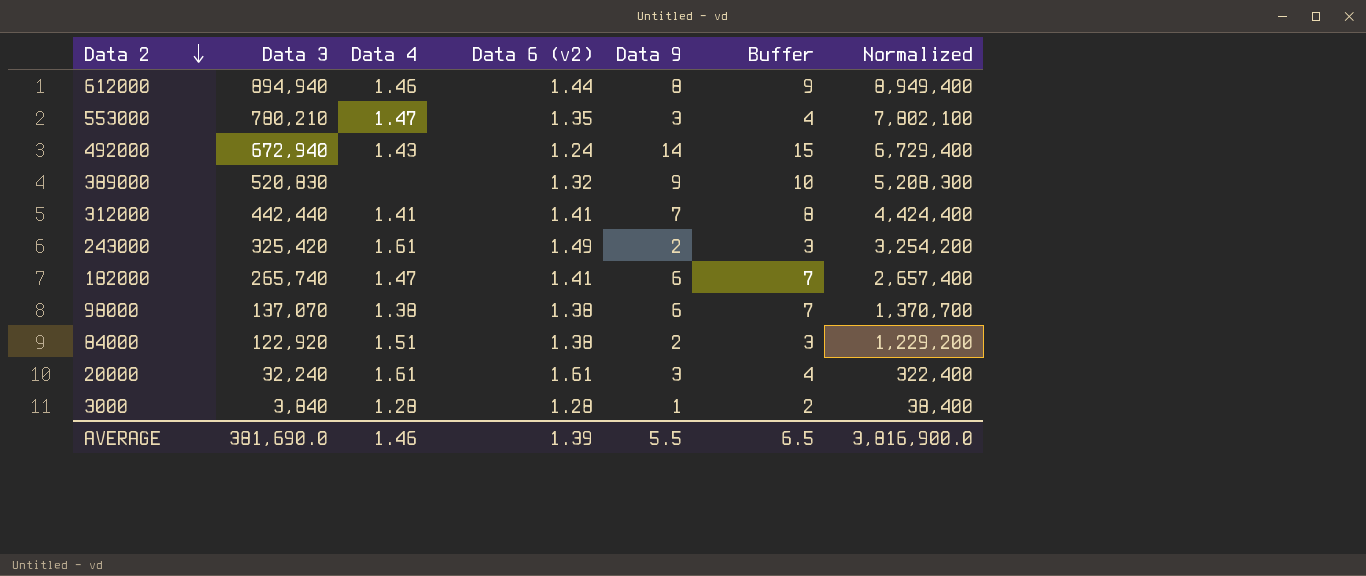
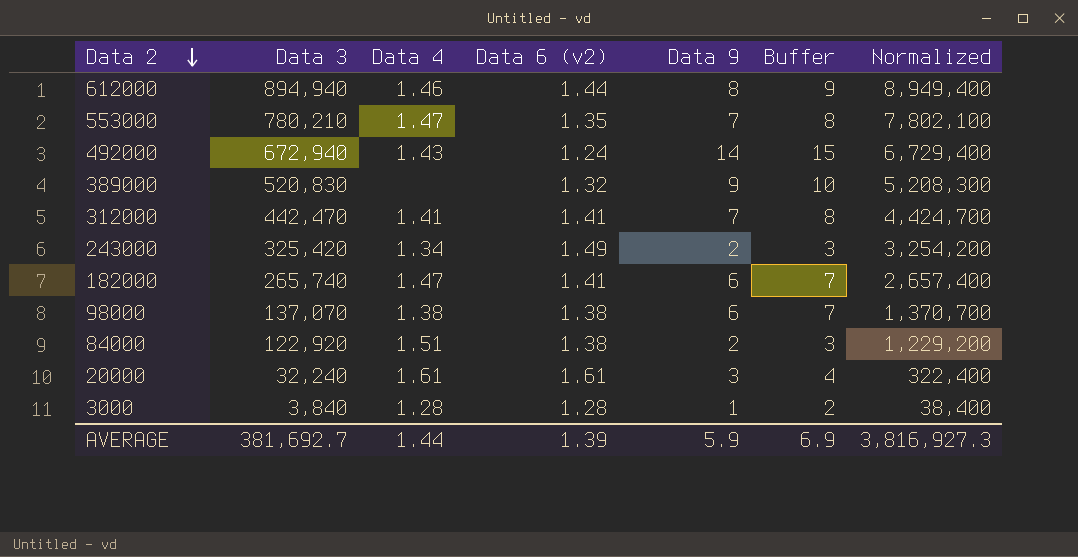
553000 | Data 9: 3 -> 7
553000 | Buffer: 4 -> 8
312000 | Data 3: 442,440 -> 442,470
312000 | Normalized: 4,424,400 -> 4,424,700
243000 | Data 4: 1.61 -> 1.34
AVERAGE | Data 3: 381,690.0 -> 381,692.7
AVERAGE | Data 4: 1.46 -> 1.44
AVERAGE | Data 9: 5.5 -> 5.9
AVERAGE | Buffer: 6.5 -> 6.9
AVERAGE | Normalized: 3,816,900.0 -> 3,816,927.3

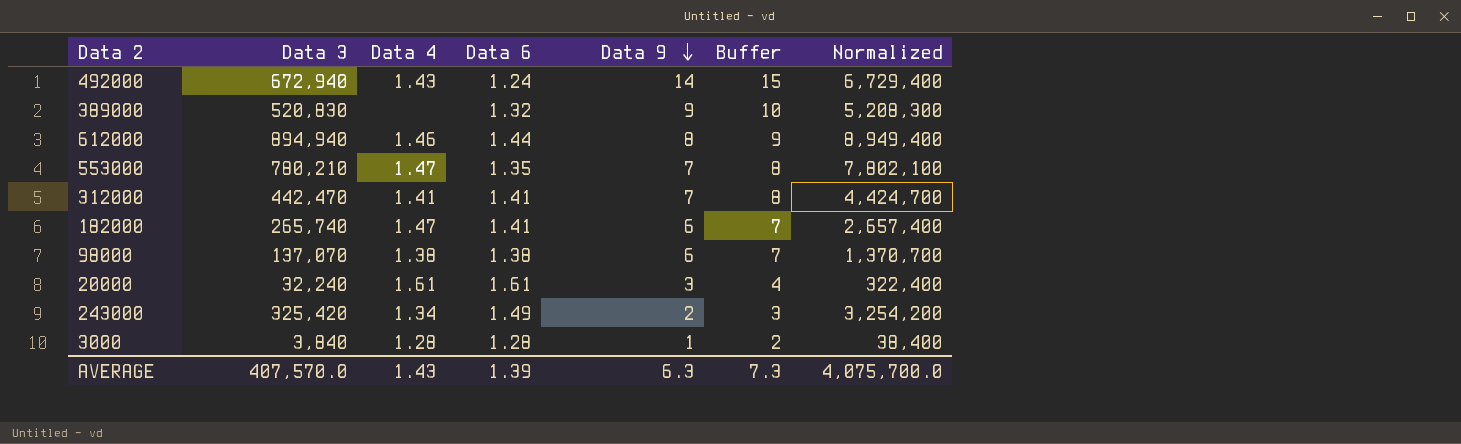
row order: Data 2 descending -> Data 9 descending
column name: Data 6 (v2) -> Data 6
row 84000: 122,920 | 1.51 | 1.38 | 2 | 3 | 1,229,200 -> none
AVERAGE | Data 3: 381,692.7 -> 407,570.0
AVERAGE | Data 4: 1.44 -> 1.43
AVERAGE | Data 9: 5.9 -> 6.3
AVERAGE | Buffer: 6.9 -> 7.3
AVERAGE | Normalized: 3,816,927.3 -> 4,075,700.0

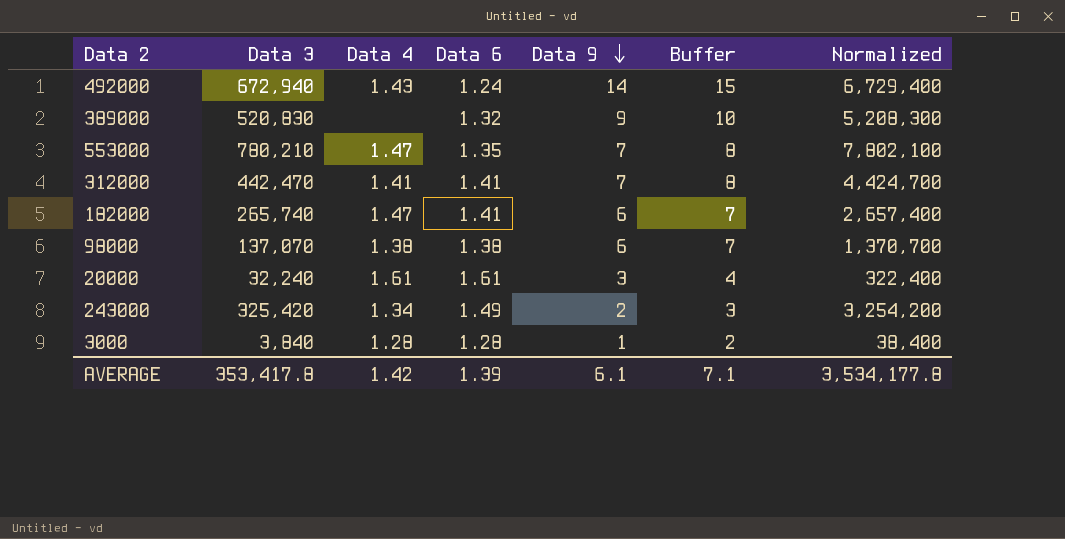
row 612000: 894,940 | 1.46 | 1.44 | 8 | 9 | 8,949,400 -> none
AVERAGE | Data 3: 407,570.0 -> 353,417.8
AVERAGE | Data 4: 1.43 -> 1.42
AVERAGE | Data 9: 6.3 -> 6.1
AVERAGE | Buffer: 7.3 -> 7.1
AVERAGE | Normalized: 4,075,700.0 -> 3,534,177.8

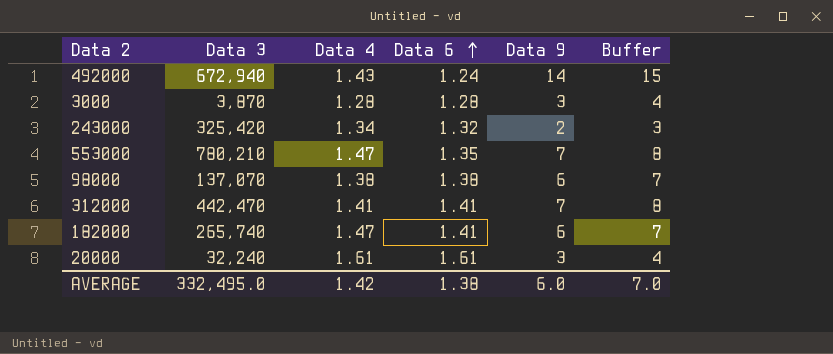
row order: Data 9 descending -> Data 6 ascending
column Normalized | formula: [Data 3] * 10 -> none
row 389000: 520,830 | none | 1.32 | 9 | 10 | 5,208,300 -> none
3000 | Data 3: 3,840 -> 3,870
3000 | Data 9: 1 -> 3
3000 | Buffer: 2 -> 4
243000 | Data 6: 1.49 -> 1.32
AVERAGE | Data 3: 353,417.8 -> 332,495.0
AVERAGE | Data 6: 1.39 -> 1.38
AVERAGE | Data 9: 6.1 -> 6.0
AVERAGE | Buffer: 7.1 -> 7.0

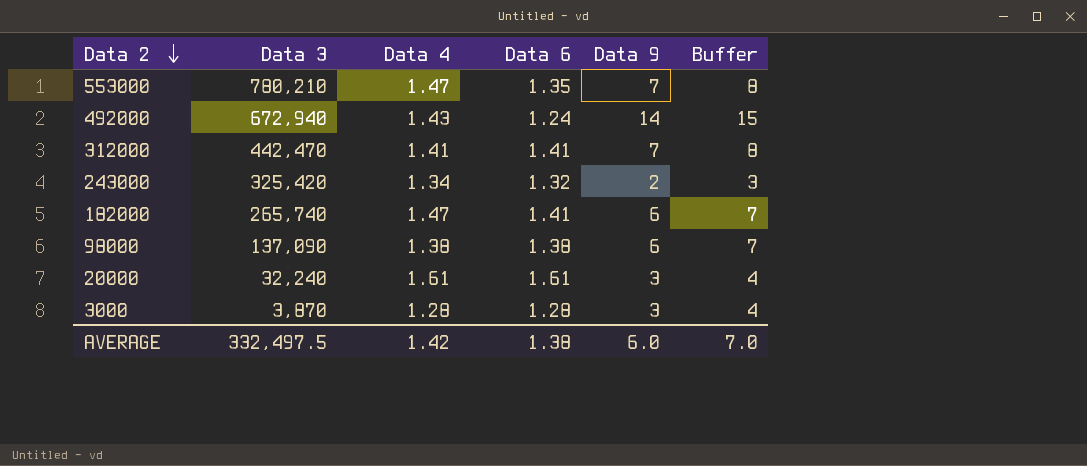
row order: Data 6 ascending -> Data 2 descending
98000 | Data 3: 137,070 -> 137,090
AVERAGE | Data 3: 332,495.0 -> 332,497.5

